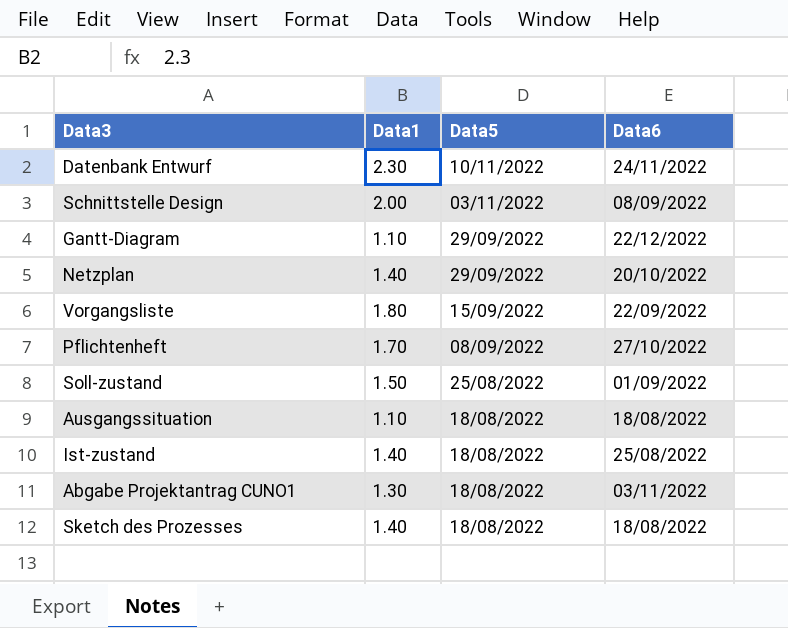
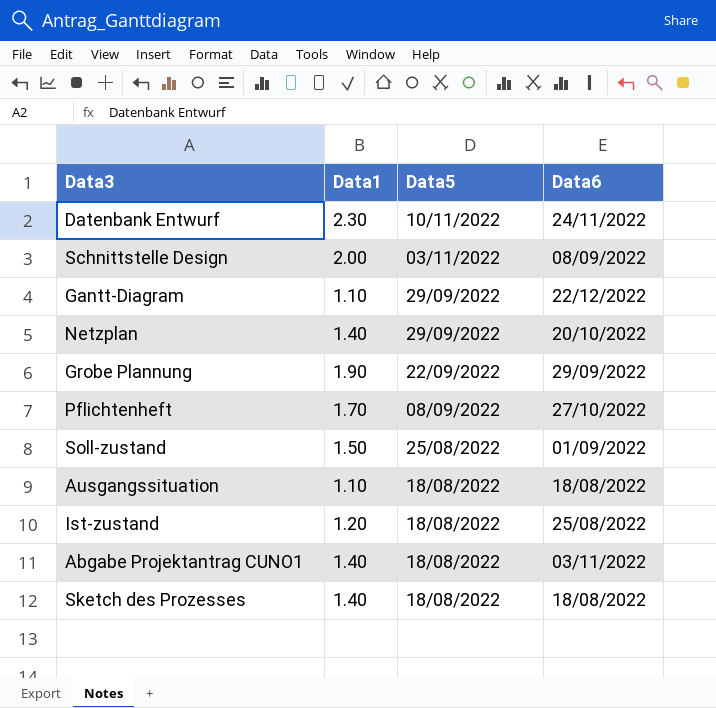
row Vorgangsliste: 1.80 | 15/09/2022 | 22/09/2022 -> none
row Grobe Plannung: none -> 1.90 | 22/09/2022 | 29/09/2022
Ist-zustand | Data1: 1.40 -> 1.20
Abgabe Projektantrag CUNO1 | Data1: 1.30 -> 1.40

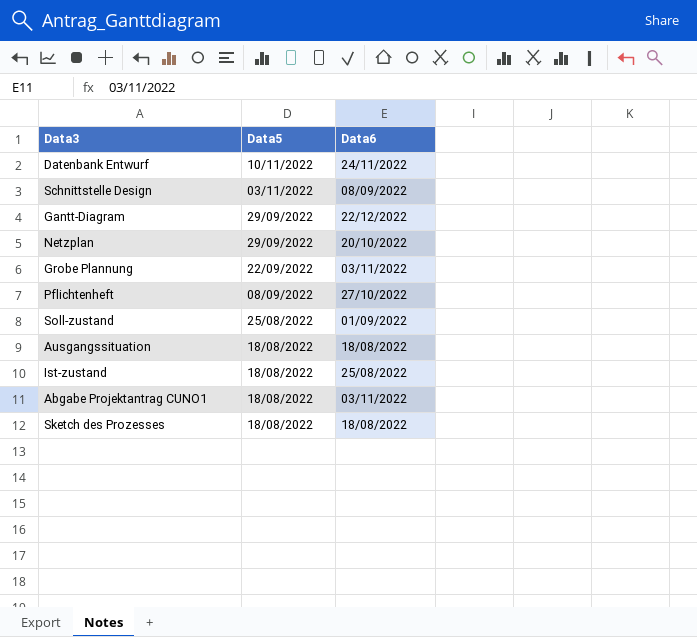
column Data1 | position: 2 -> none
Grobe Plannung | Data6: 29/09/2022 -> 03/11/2022

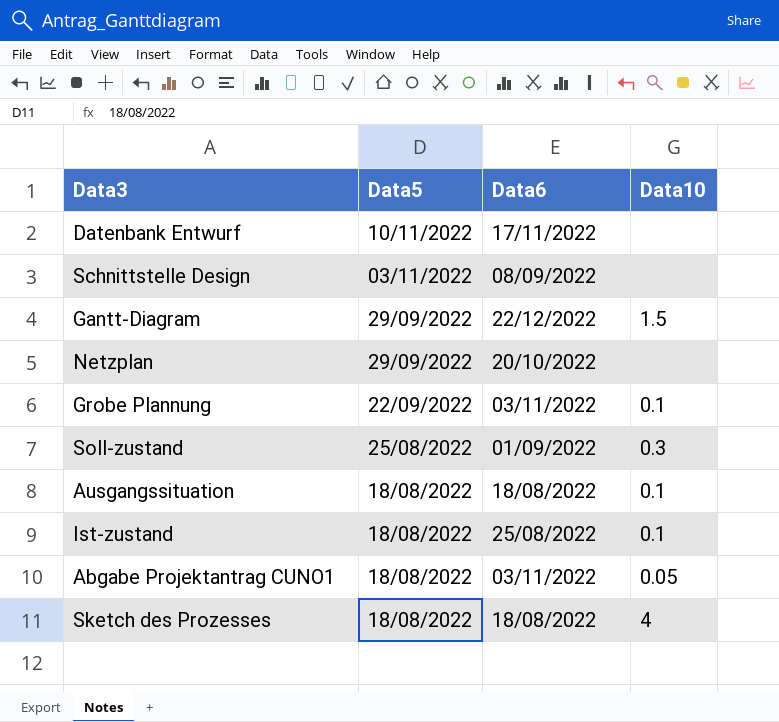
column Data10 | position: none -> 4
row Pflichtenheft: 08/09/2022 | 27/10/2022 -> none
Datenbank Entwurf | Data6: 24/11/2022 -> 17/11/2022

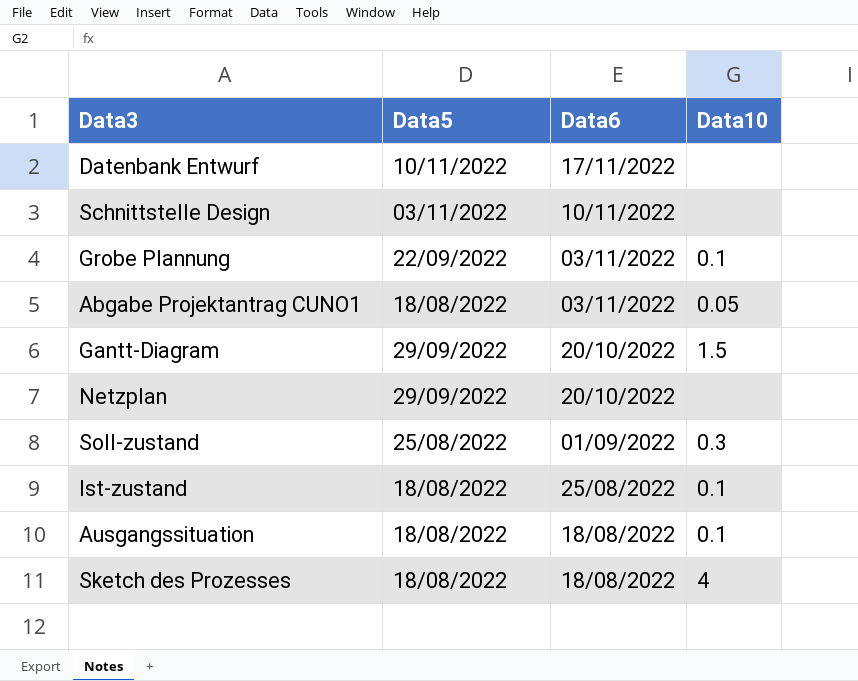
row order: Data5 descending -> Data6 descending
Schnittstelle Design | Data6: 08/09/2022 -> 10/11/2022
Gantt-Diagram | Data6: 22/12/2022 -> 20/10/2022

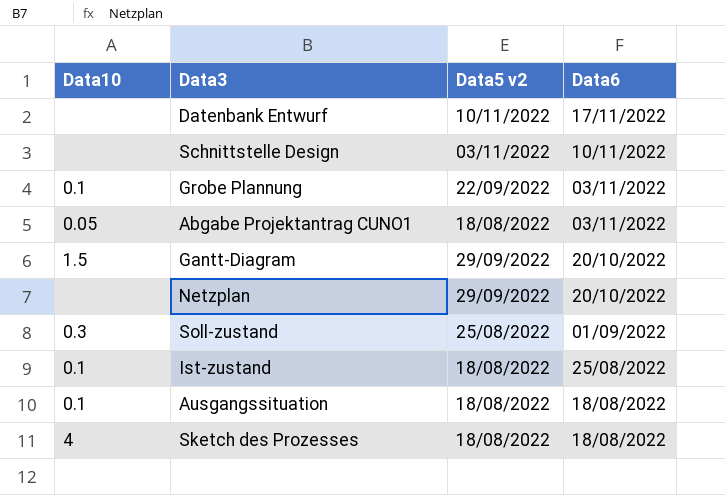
column Data10 | position: 4 -> 1
column name: Data5 -> Data5 v2

